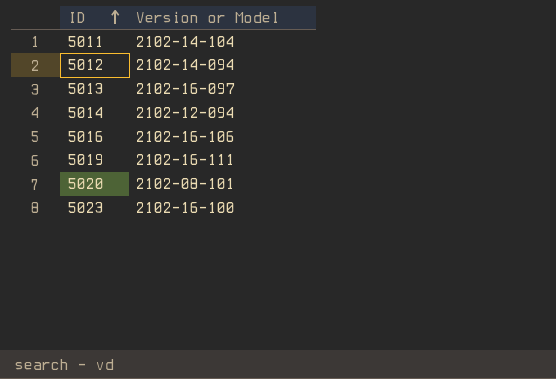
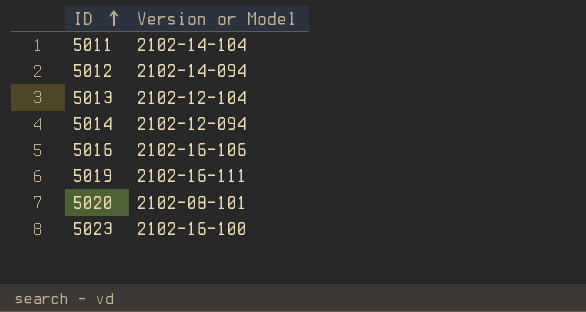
5013 | Version or Model: 2102-16-097 -> 2102-12-104

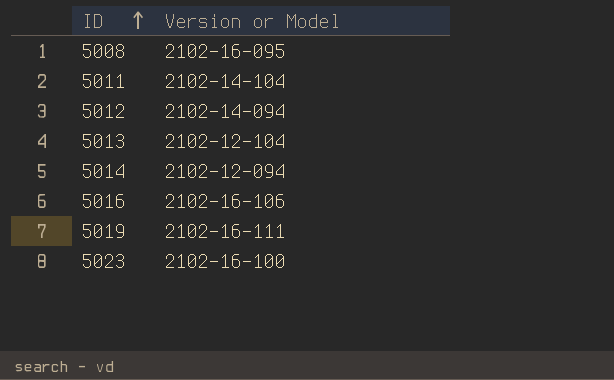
row 5020: 2102-08-101 -> none
row 5008: none -> 2102-16-095

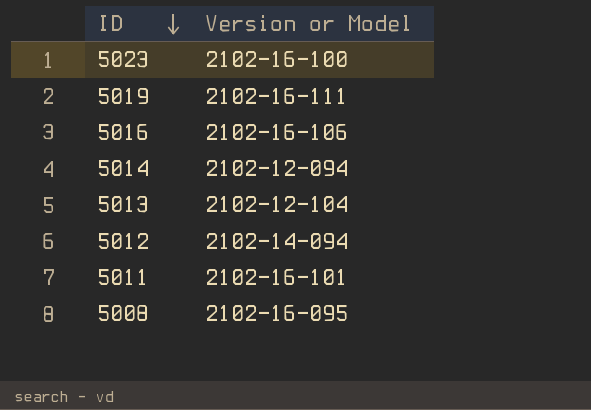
row order: ID ascending -> ID descending
5011 | Version or Model: 2102-14-104 -> 2102-16-101

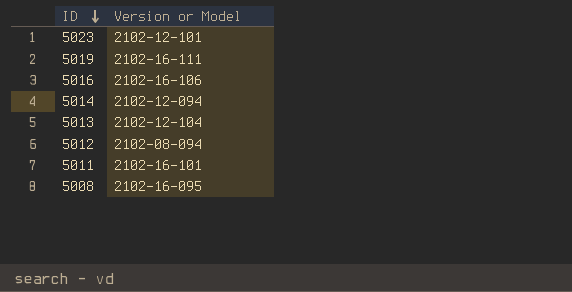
5023 | Version or Model: 2102-16-100 -> 2102-12-101
5012 | Version or Model: 2102-14-094 -> 2102-08-094

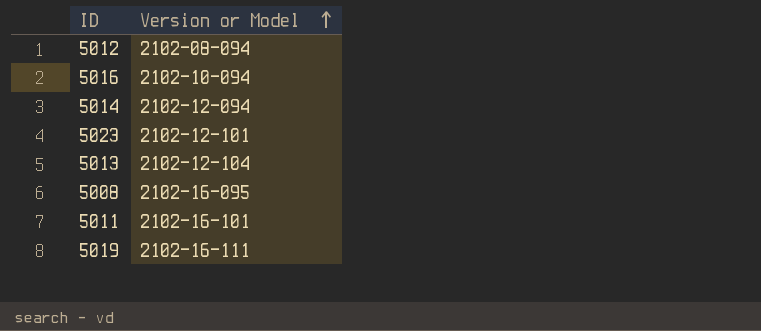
row order: ID descending -> Version or Model ascending
5016 | Version or Model: 2102-16-106 -> 2102-10-094

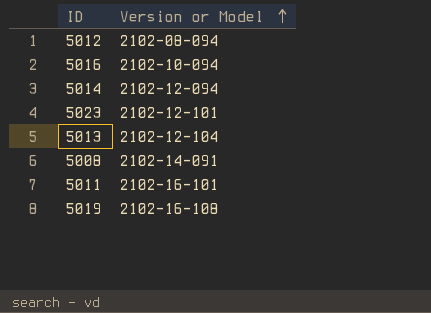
5008 | Version or Model: 2102-16-095 -> 2102-14-091
5019 | Version or Model: 2102-16-111 -> 2102-16-108

